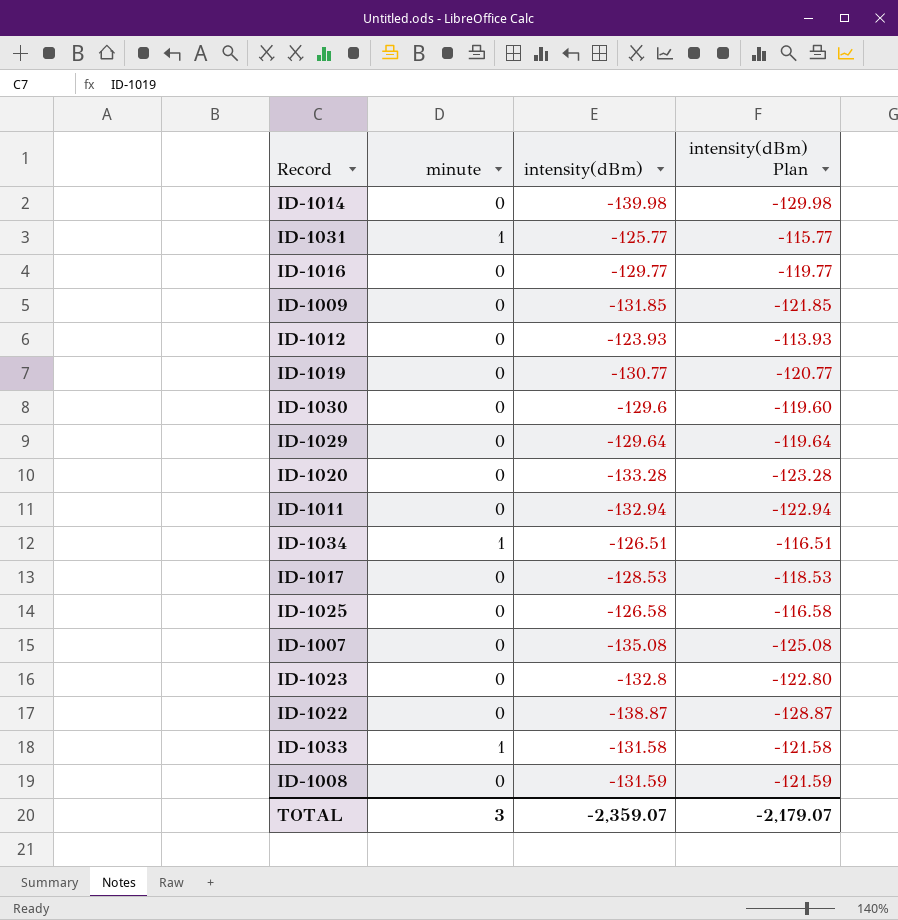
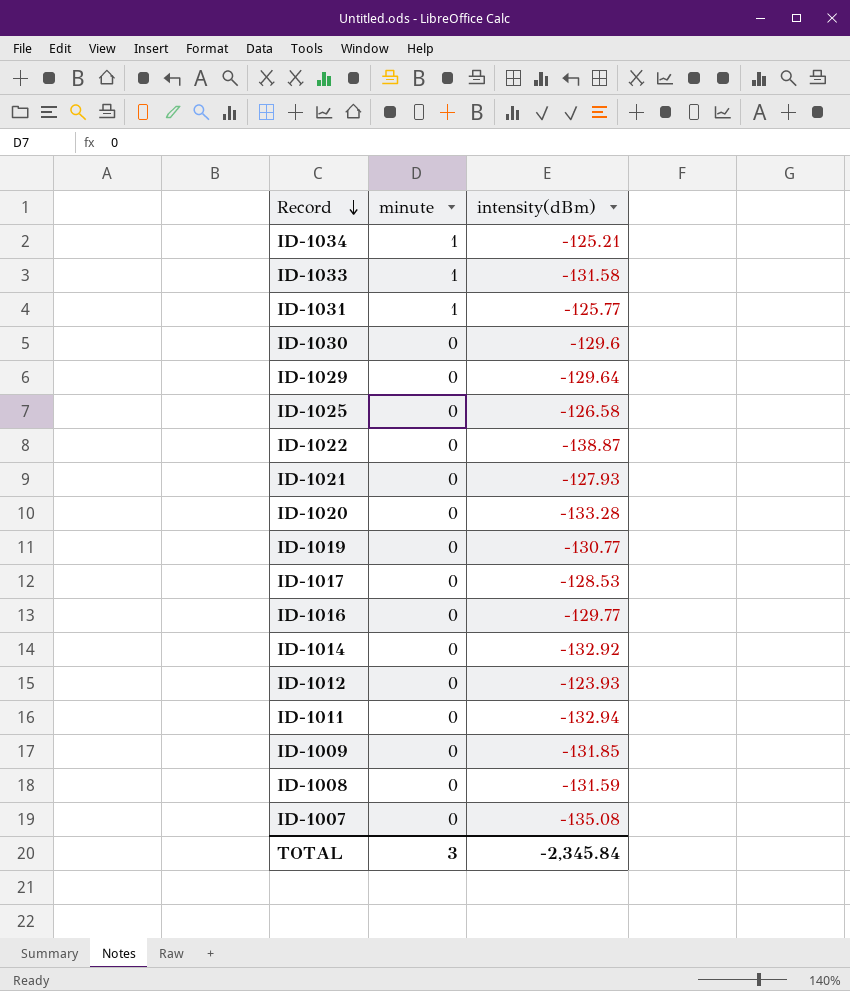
row order: none -> Record descending
column intensity(dBm) Plan | formula: [intensity(dBm)] + 10 -> none
row ID-1023: 0 | -132.8 | -122.80 -> none
ID-1034 | intensity(dBm): -126.51 -> -125.21
row ID-1021: none -> 0 | -127.93
ID-1014 | intensity(dBm): -139.98 -> -132.92
TOTAL | intensity(dBm): -2,359.07 -> -2,345.84

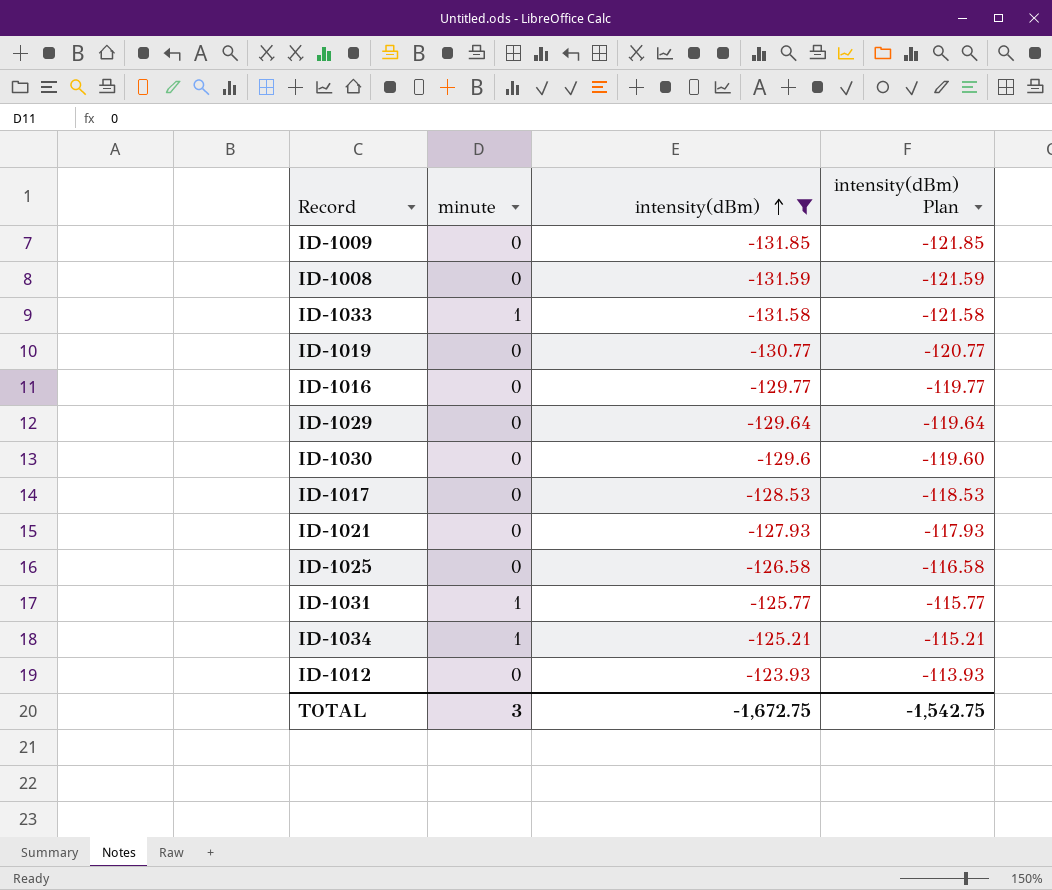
filter: none -> intensity(dBm) >= -131.85
row order: Record descending -> intensity(dBm) ascending
column intensity(dBm) Plan | formula: none -> [intensity(dBm)] + 10
TOTAL | intensity(dBm): -2,345.84 -> -1,672.75

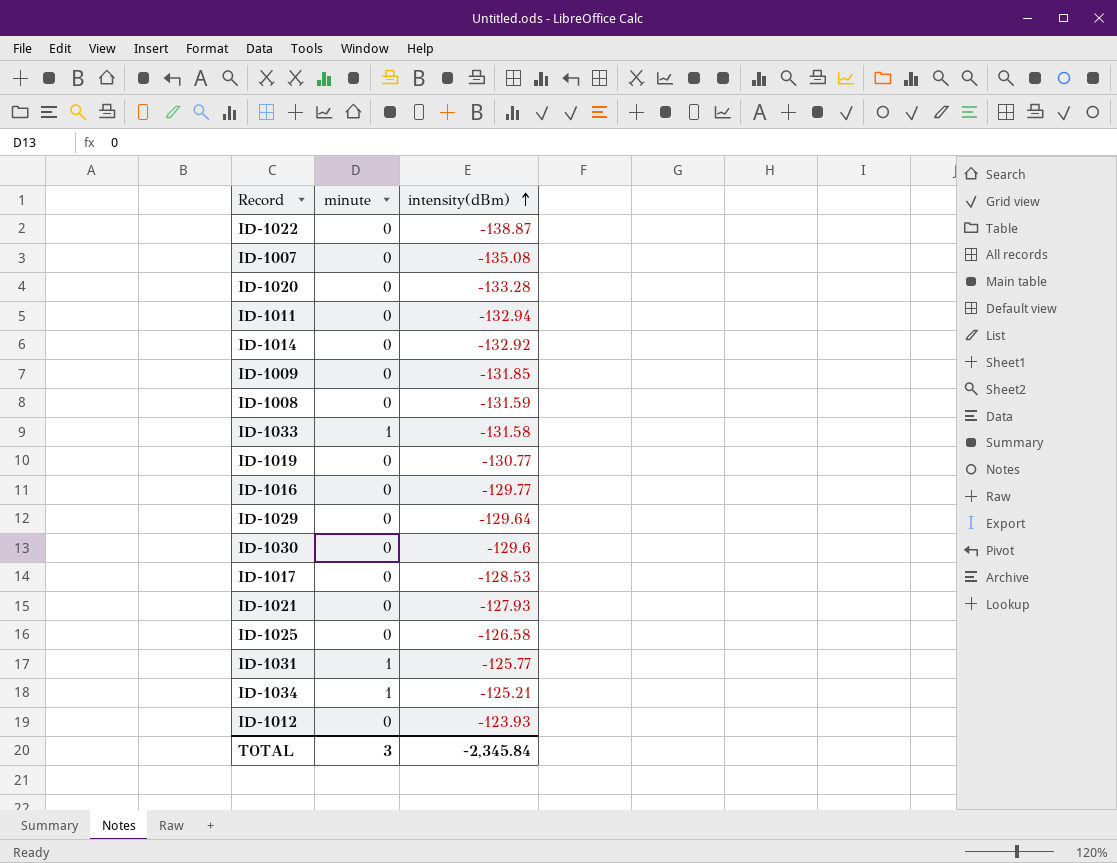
filter: intensity(dBm) >= -131.85 -> none
column intensity(dBm) Plan | formula: [intensity(dBm)] + 10 -> none
TOTAL | intensity(dBm): -1,672.75 -> -2,345.84

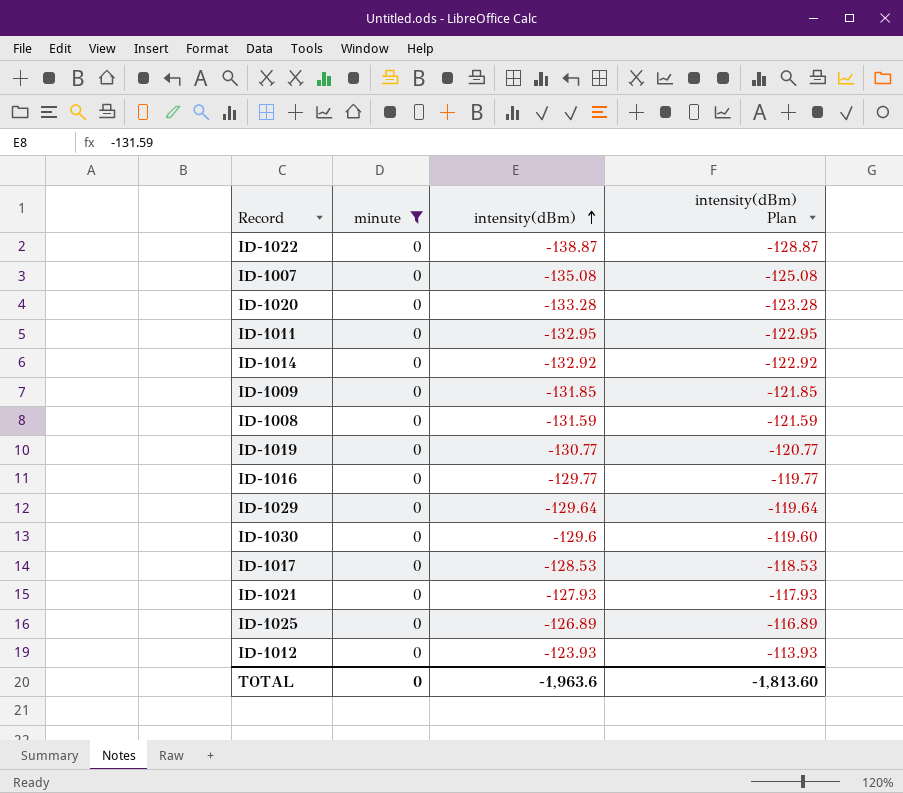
filter: none -> minute = 0
column intensity(dBm) Plan | formula: none -> [intensity(dBm)] + 10
ID-1011 | intensity(dBm): -132.94 -> -132.95
ID-1025 | intensity(dBm): -126.58 -> -126.89
TOTAL | minute: 3 -> 0
TOTAL | intensity(dBm): -2,345.84 -> -1,963.6

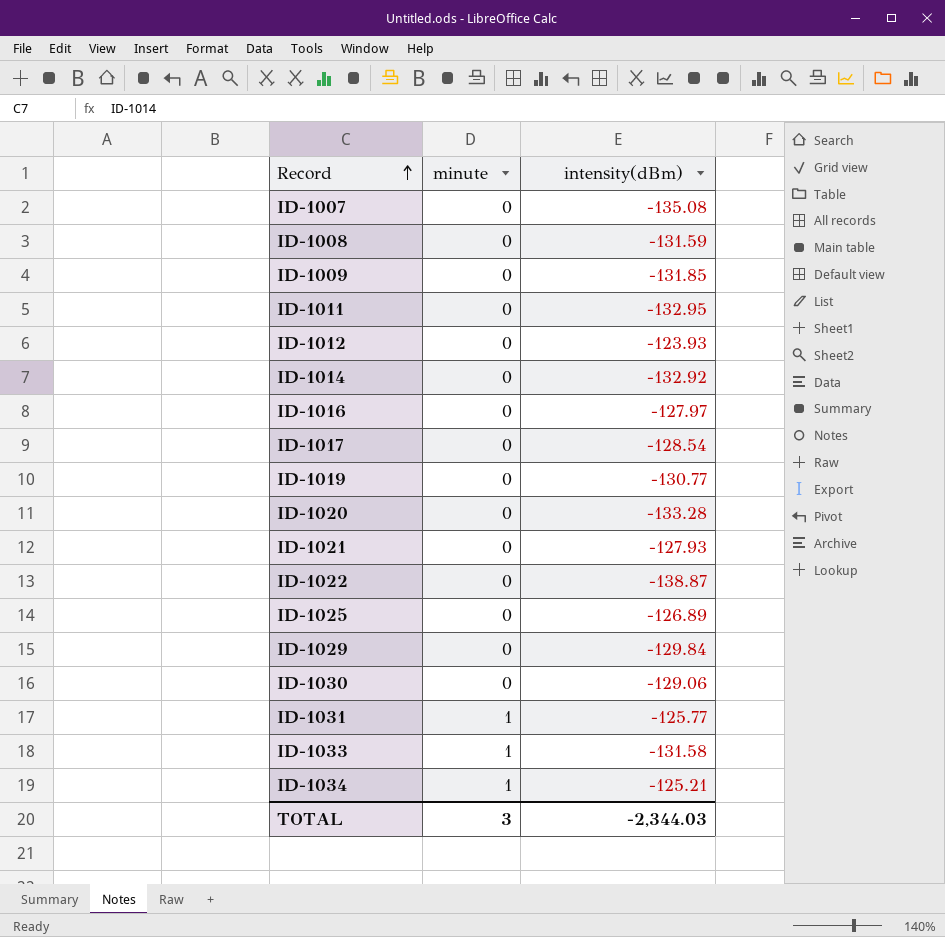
filter: minute = 0 -> none
row order: intensity(dBm) ascending -> Record ascending
column intensity(dBm) Plan | formula: [intensity(dBm)] + 10 -> none
ID-1016 | intensity(dBm): -129.77 -> -127.97
ID-1017 | intensity(dBm): -128.53 -> -128.54
ID-1029 | intensity(dBm): -129.64 -> -129.84
ID-1030 | intensity(dBm): -129.6 -> -129.06
TOTAL | minute: 0 -> 3
TOTAL | intensity(dBm): -1,963.6 -> -2,344.03

